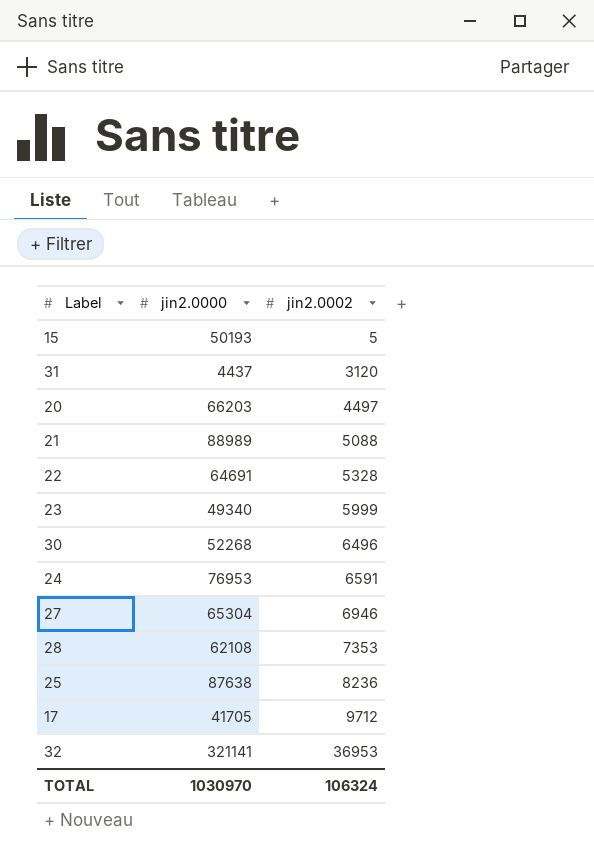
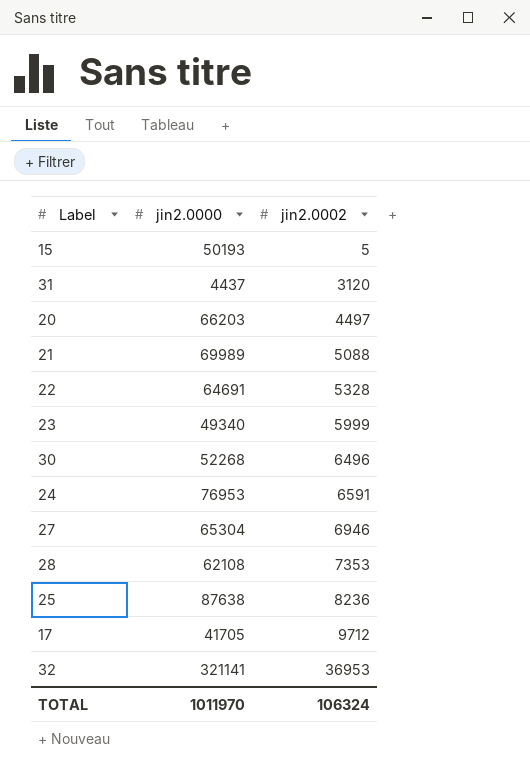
21 | jin2.0000: 88989 -> 69989
TOTAL | jin2.0000: 1030970 -> 1011970

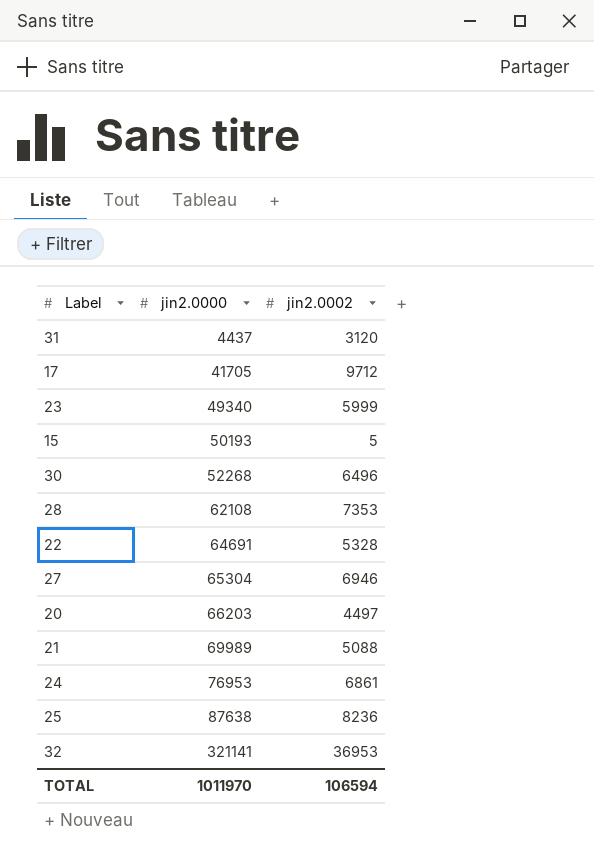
row order: jin2.0002 ascending -> jin2.0000 ascending
24 | jin2.0002: 6591 -> 6861
TOTAL | jin2.0002: 106324 -> 106594

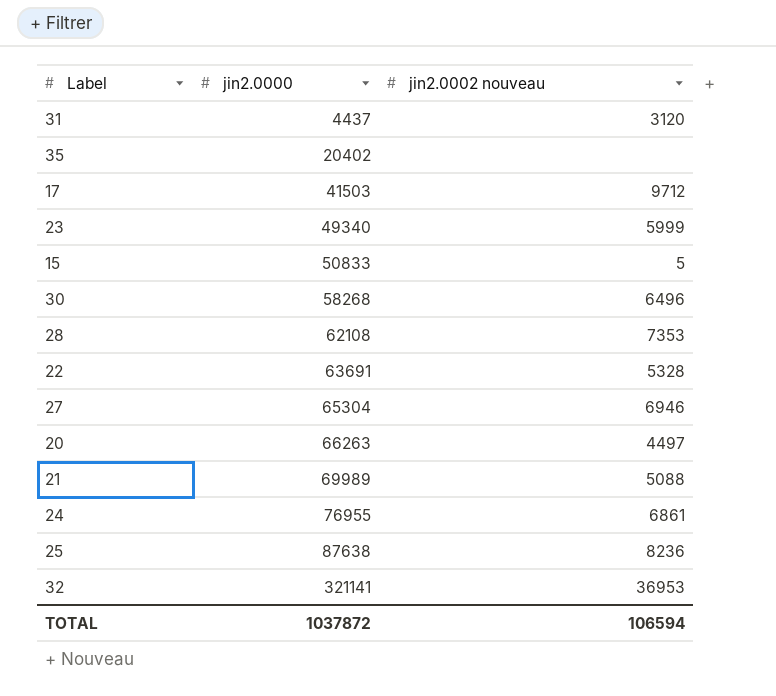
column name: jin2.0002 -> jin2.0002 nouveau
row 35: none -> 20402 | none
17 | jin2.0000: 41705 -> 41503
15 | jin2.0000: 50193 -> 50833
30 | jin2.0000: 52268 -> 58268
22 | jin2.0000: 64691 -> 63691
20 | jin2.0000: 66203 -> 66263
24 | jin2.0000: 76953 -> 76955
TOTAL | jin2.0000: 1011970 -> 1037872

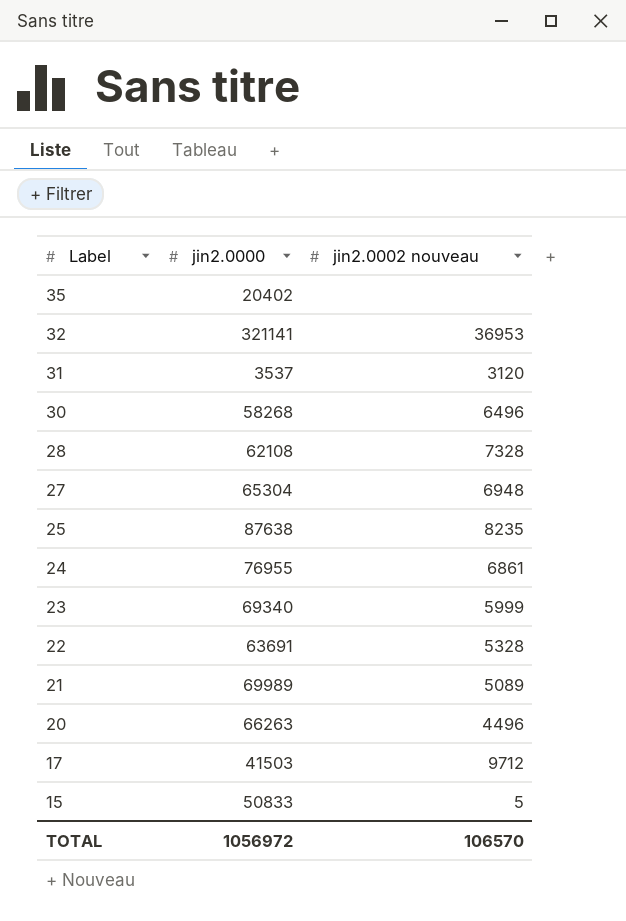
row order: jin2.0000 ascending -> Label descending
31 | jin2.0000: 4437 -> 3537
28 | jin2.0002 nouveau: 7353 -> 7328
27 | jin2.0002 nouveau: 6946 -> 6948
25 | jin2.0002 nouveau: 8236 -> 8235
23 | jin2.0000: 49340 -> 69340
21 | jin2.0002 nouveau: 5088 -> 5089
20 | jin2.0002 nouveau: 4497 -> 4496
TOTAL | jin2.0000: 1037872 -> 1056972
TOTAL | jin2.0002 nouveau: 106594 -> 106570

